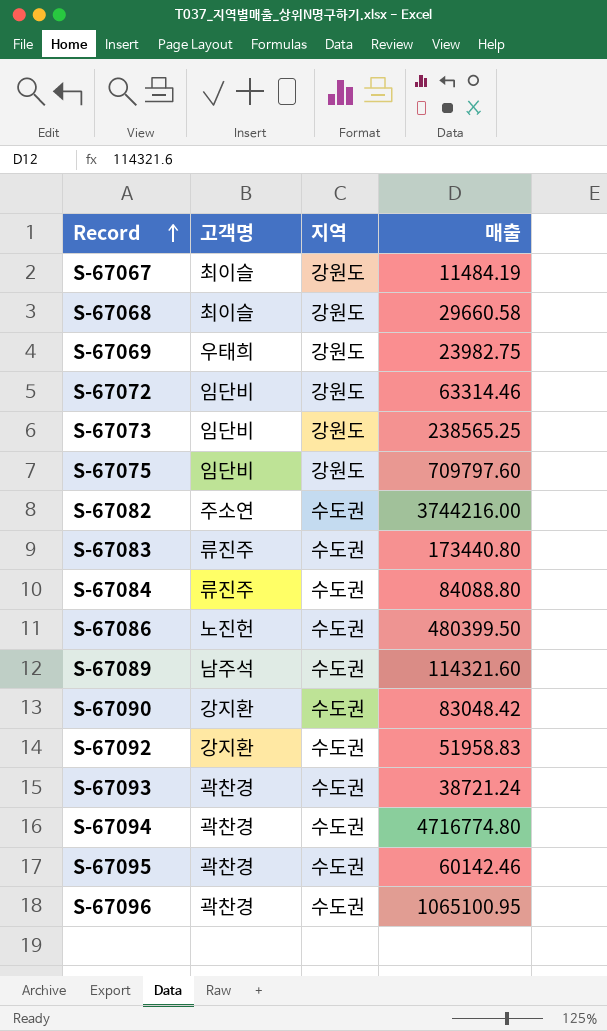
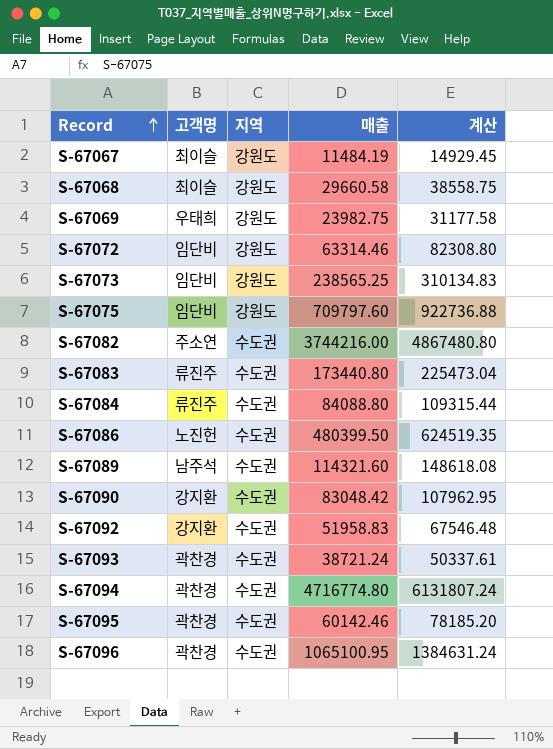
column 계산 | formula: none -> [매출] * 1.3

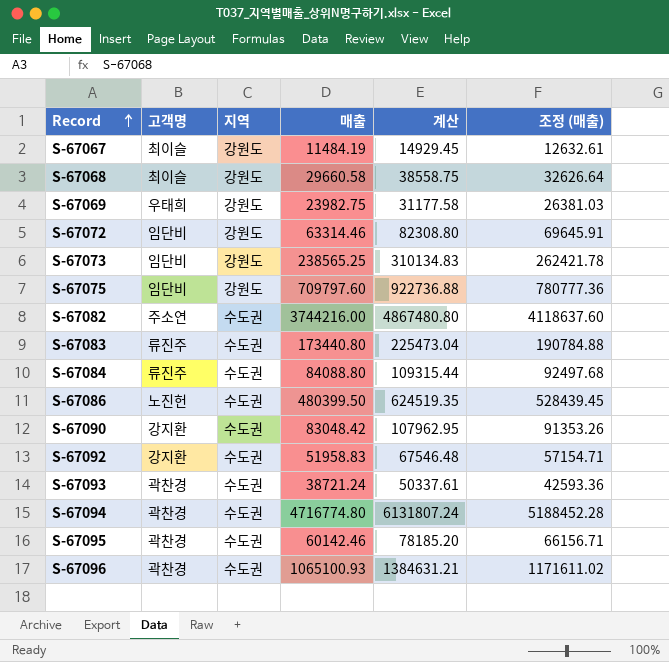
column 조정 (매출) | formula: none -> [매출] * 1.1
row S-67089: 남주석 | 수도권 | 114321.60 | 148618.08 -> none
S-67096 | 매출: 1065100.95 -> 1065100.93
S-67096 | 계산: 1384631.24 -> 1384631.21

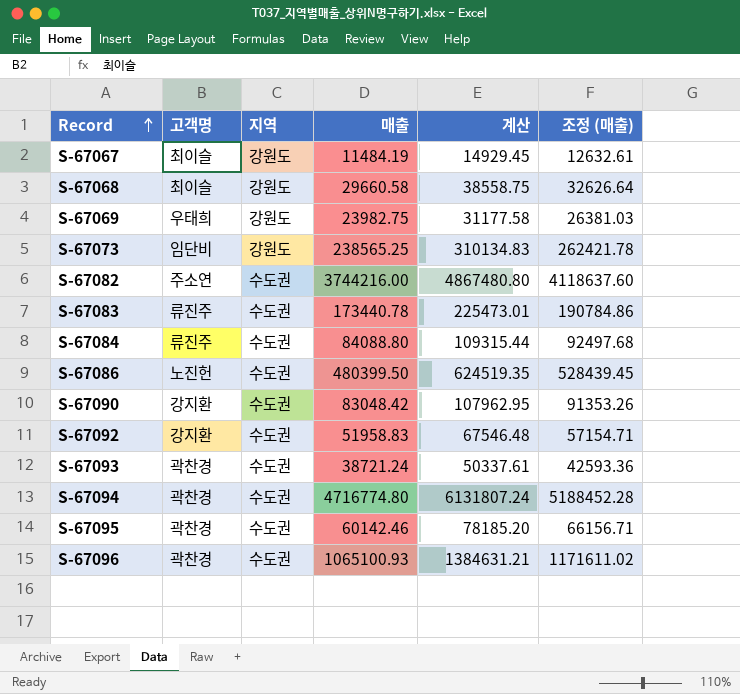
row S-67072: 임단비 | 강원도 | 63314.46 | 82308.80 | 69645.91 -> none
row S-67075: 임단비 | 강원도 | 709797.60 | 922736.88 | 780777.36 -> none
S-67083 | 매출: 173440.80 -> 173440.78
S-67083 | 계산: 225473.04 -> 225473.01
S-67083 | 조정 (매출): 190784.88 -> 190784.86

